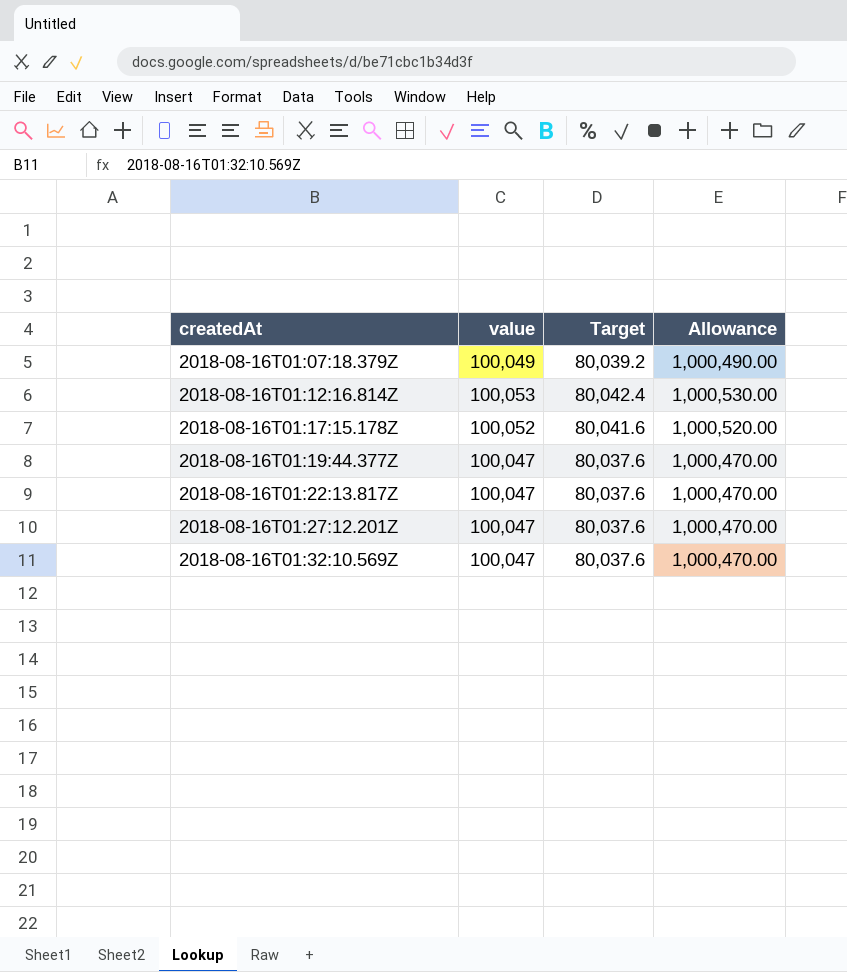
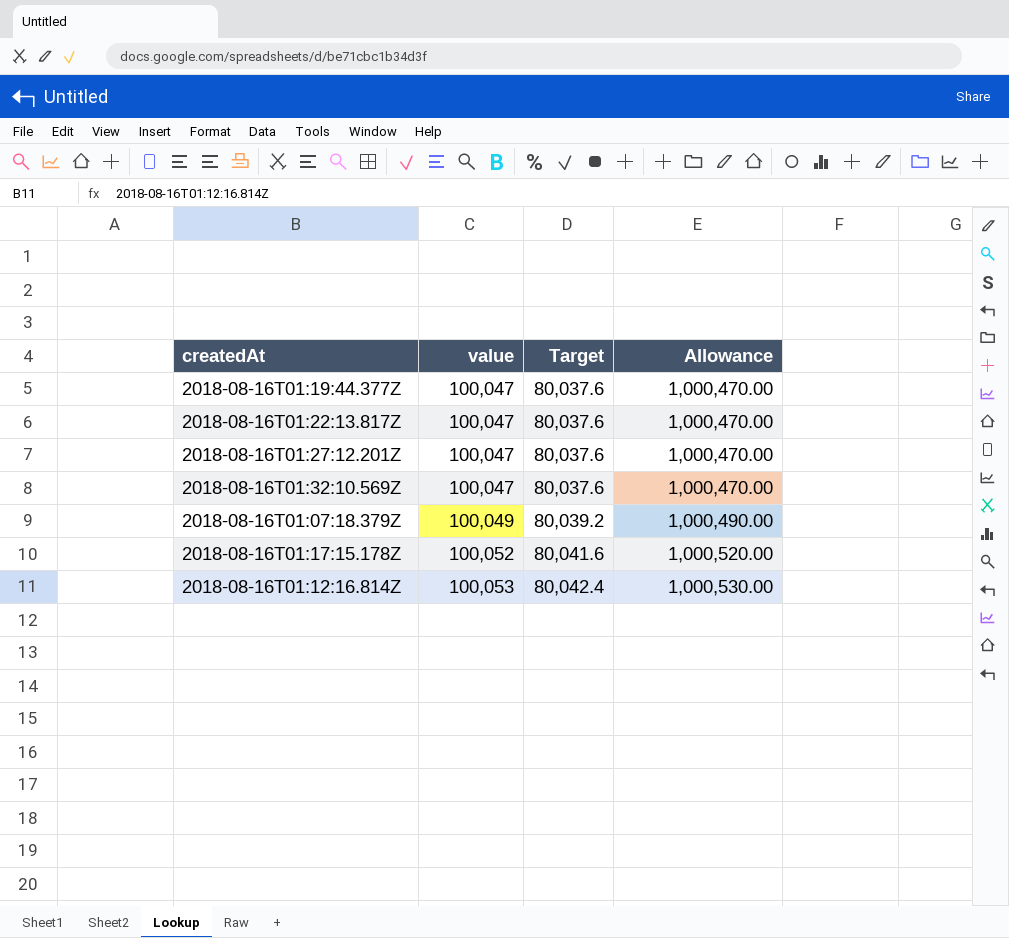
row order: createdAt ascending -> value ascending

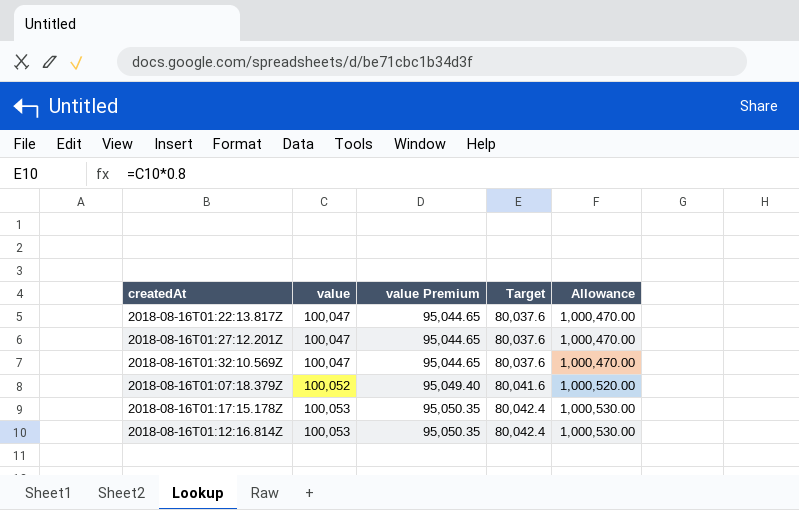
column value Premium | formula: none -> [value] * 0.95
row 2018-08-16T01:19:44.377Z: 100,047 | 80,037.6 | 1,000,470.00 -> none
2018-08-16T01:07:18.379Z | value: 100,049 -> 100,052
2018-08-16T01:07:18.379Z | Target: 80,039.2 -> 80,041.6
2018-08-16T01:07:18.379Z | Allowance: 1,000,490.00 -> 1,000,520.00
2018-08-16T01:17:15.178Z | value: 100,052 -> 100,053
2018-08-16T01:17:15.178Z | Target: 80,041.6 -> 80,042.4
2018-08-16T01:17:15.178Z | Allowance: 1,000,520.00 -> 1,000,530.00

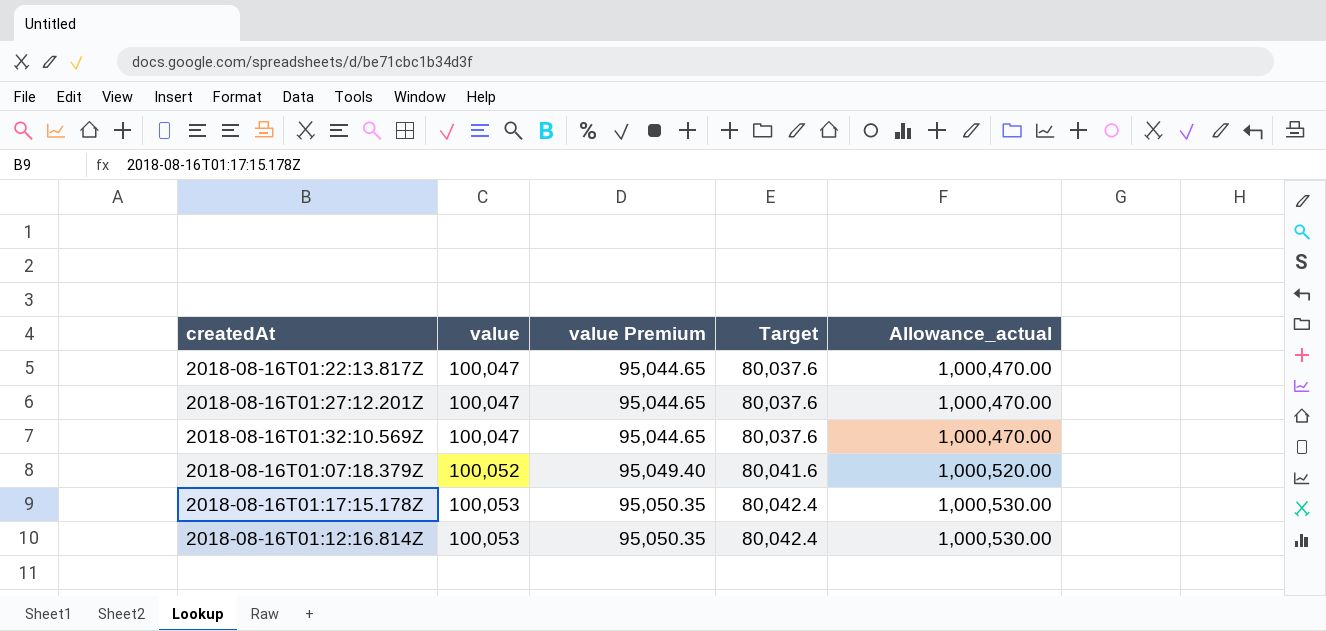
column name: Allowance -> Allowance_actual

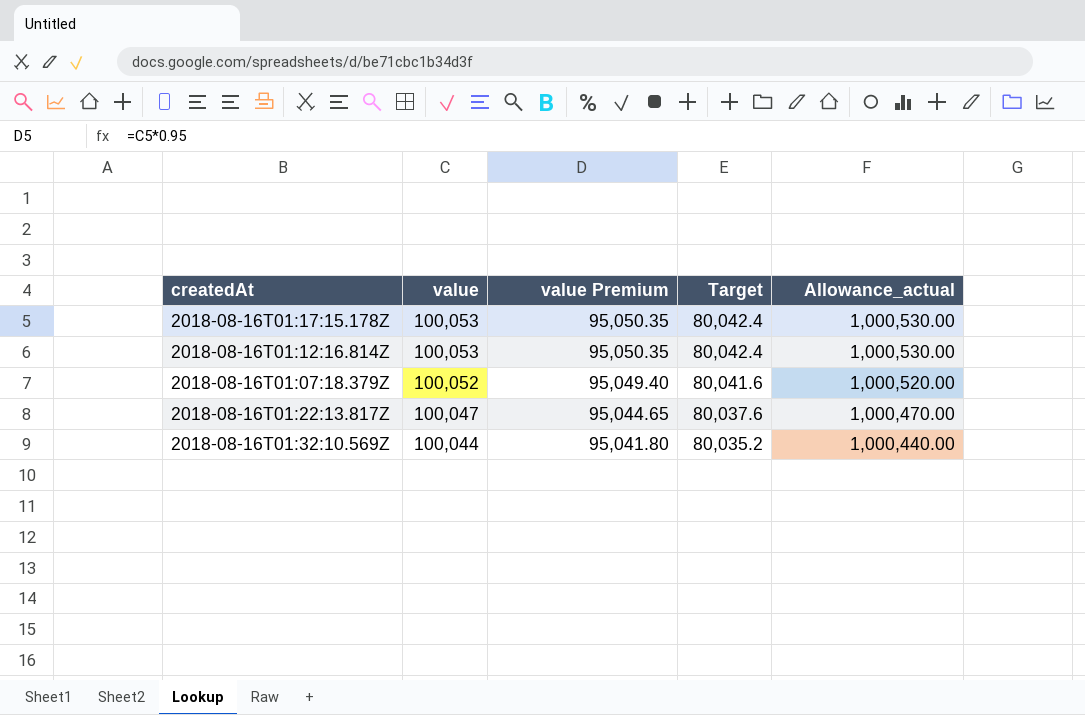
row order: value ascending -> value descending
row 2018-08-16T01:27:12.201Z: 100,047 | 95,044.65 | 80,037.6 | 1,000,470.00 -> none
2018-08-16T01:32:10.569Z | value: 100,047 -> 100,044
2018-08-16T01:32:10.569Z | value Premium: 95,044.65 -> 95,041.80
2018-08-16T01:32:10.569Z | Target: 80,037.6 -> 80,035.2
2018-08-16T01:32:10.569Z | Allowance_actual: 1,000,470.00 -> 1,000,440.00

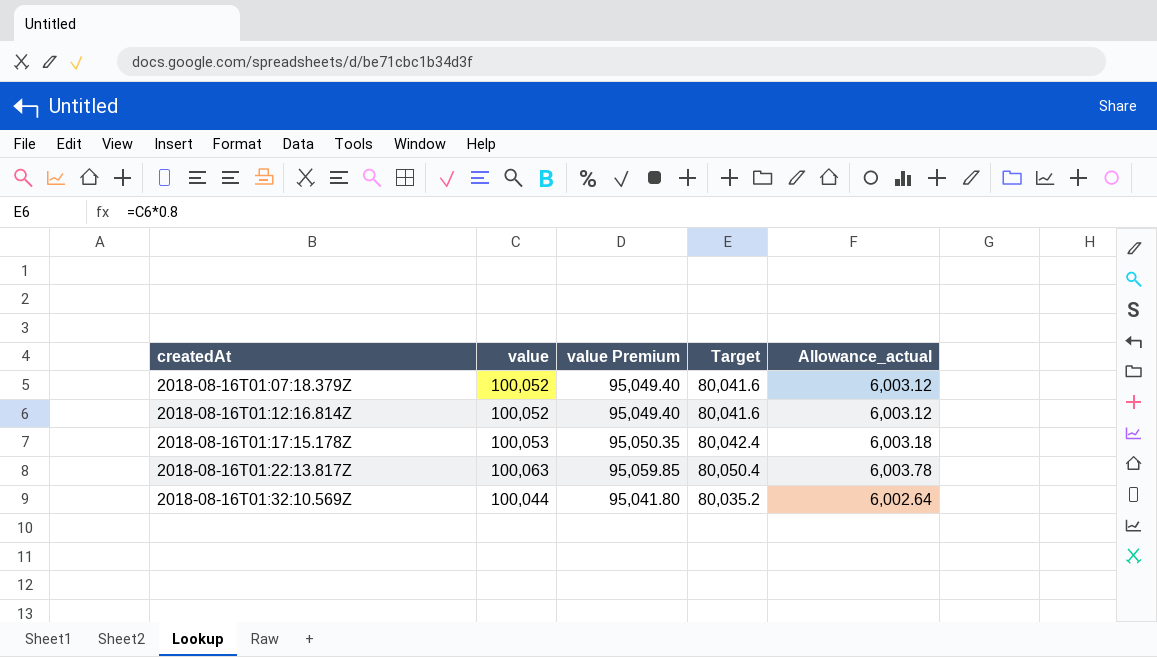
row order: value descending -> createdAt ascending
column Allowance_actual | formula: [value] * 10 -> [value] * 0.06
2018-08-16T01:12:16.814Z | value: 100,053 -> 100,052
2018-08-16T01:12:16.814Z | value Premium: 95,050.35 -> 95,049.40
2018-08-16T01:12:16.814Z | Target: 80,042.4 -> 80,041.6
2018-08-16T01:22:13.817Z | value: 100,047 -> 100,063
2018-08-16T01:22:13.817Z | value Premium: 95,044.65 -> 95,059.85
2018-08-16T01:22:13.817Z | Target: 80,037.6 -> 80,050.4

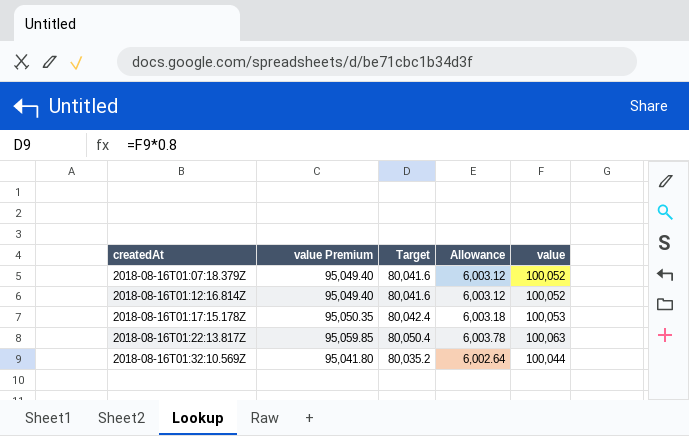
column name: Allowance_actual -> Allowance
column value | position: 2 -> 5

